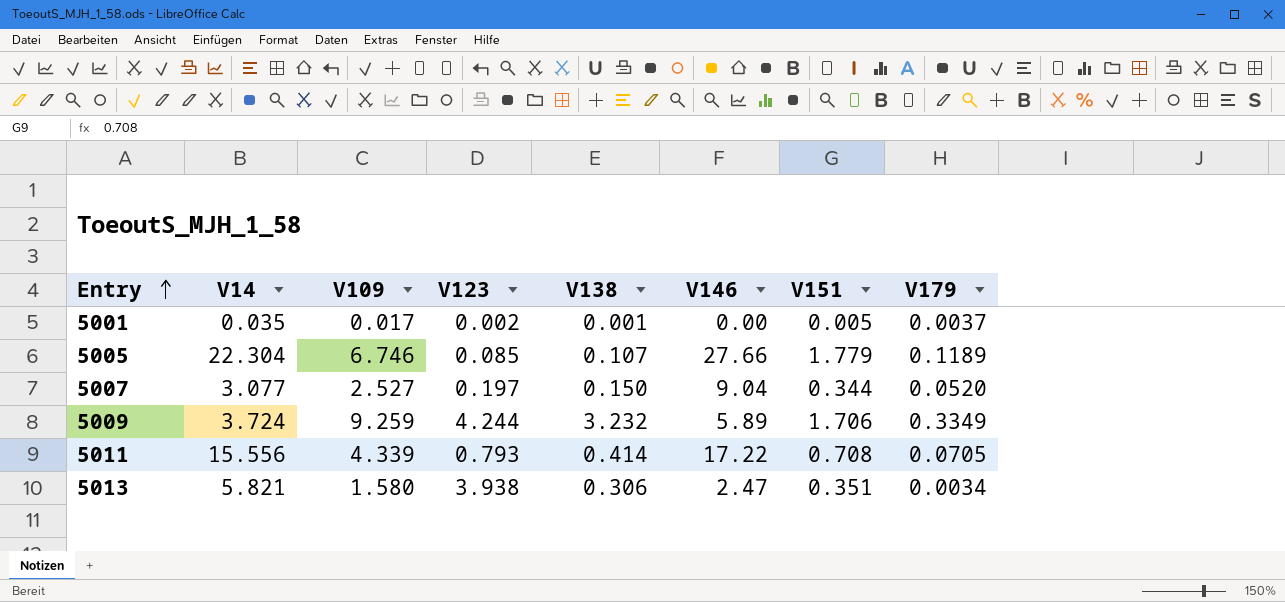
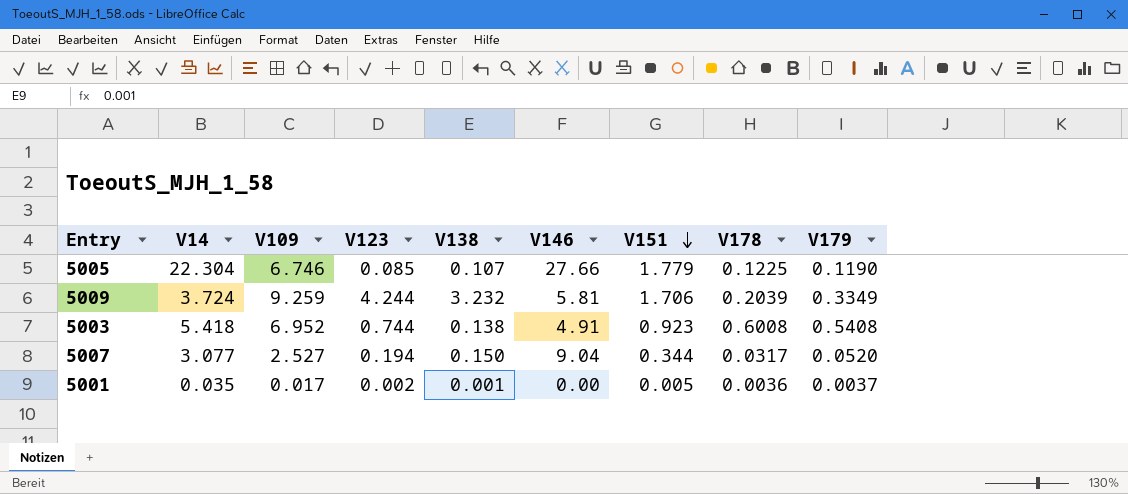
row order: Entry ascending -> V151 descending
column V178 | position: none -> 8
row 5011: 15.556 | 4.339 | 0.793 | 0.414 | 17.22 | 0.708 | 0.0705 -> none
row 5013: 5.821 | 1.580 | 3.938 | 0.306 | 2.47 | 0.351 | 0.0034 -> none
5005 | V179: 0.1189 -> 0.1190
5009 | V146: 5.89 -> 5.81
row 5003: none -> 5.418 | 6.952 | 0.744 | 0.138 | 4.91 | 0.923 | 0.6008 | 0.5408
5007 | V123: 0.197 -> 0.194

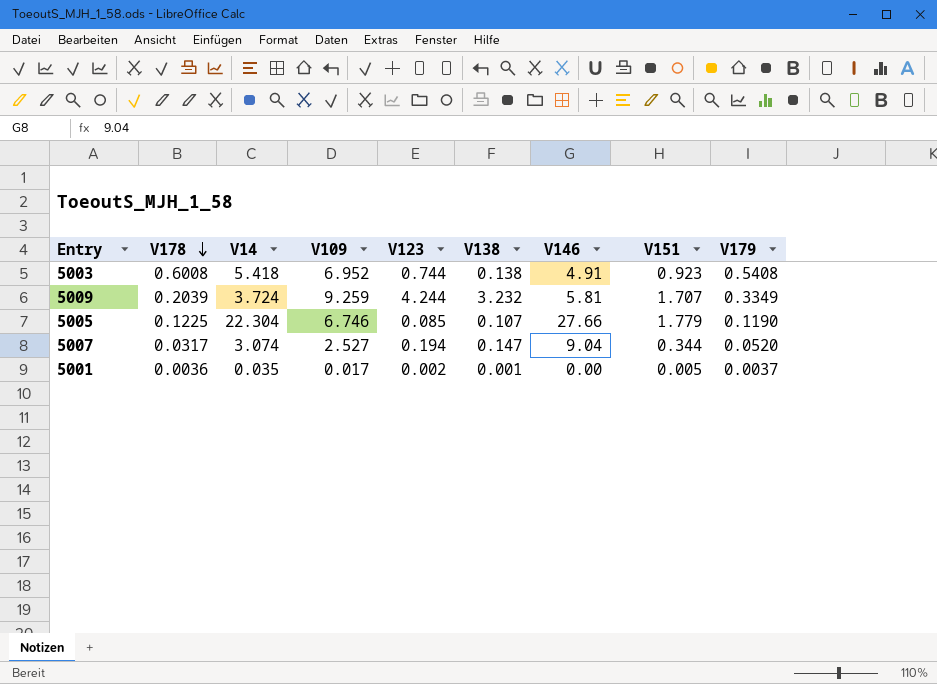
row order: V151 descending -> V178 descending
column V178 | position: 8 -> 2
5009 | V151: 1.706 -> 1.707
5007 | V14: 3.077 -> 3.074
5007 | V138: 0.150 -> 0.147

